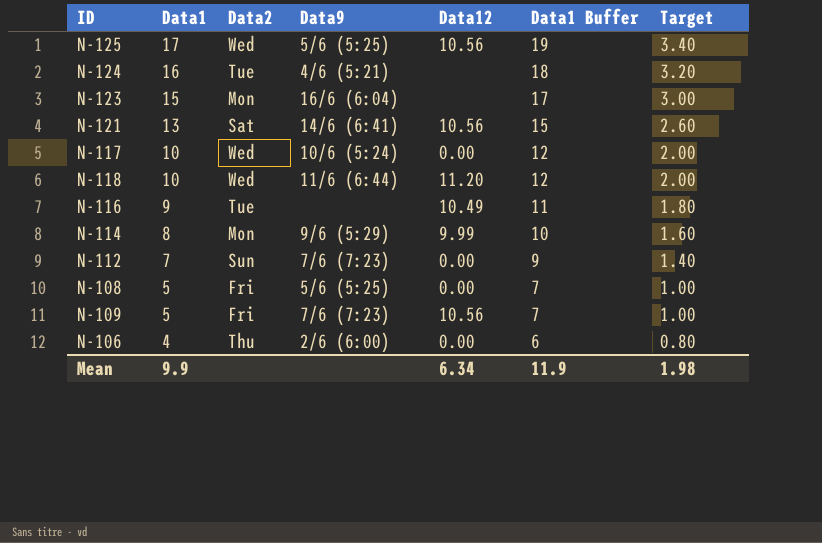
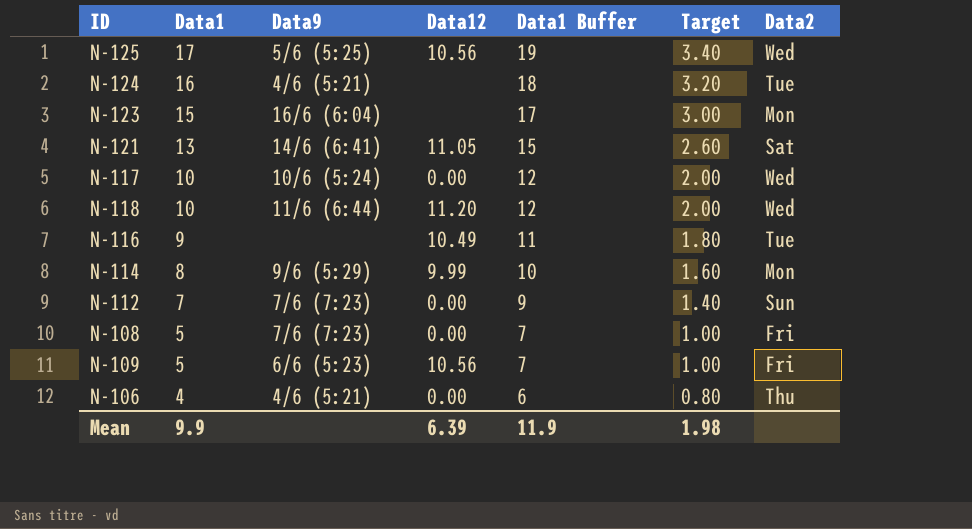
column Data2 | position: 3 -> 7
N-121 | Data12: 10.56 -> 11.05
N-108 | Data9: 5/6 (5:25) -> 7/6 (7:23)
N-109 | Data9: 7/6 (7:23) -> 6/6 (5:23)
N-106 | Data9: 2/6 (6:00) -> 4/6 (5:21)
Mean | Data12: 6.34 -> 6.39

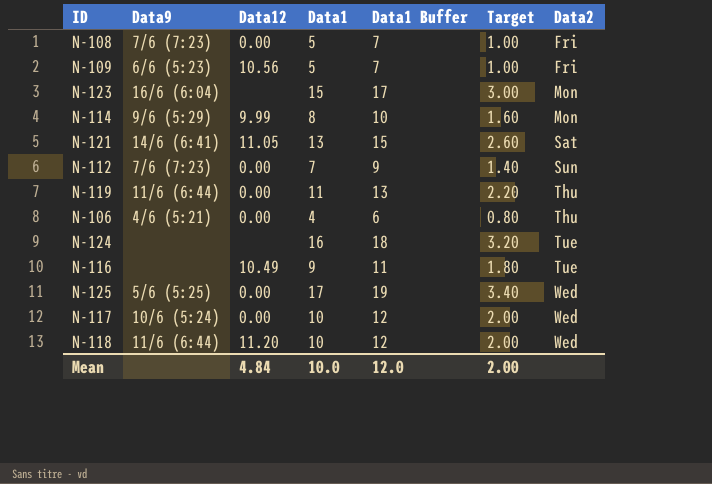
row order: Data1 descending -> Data2 ascending
column Data1 | position: 2 -> 4
row N-119: none -> 11/6 (6:44) | 0.00 | 11 | 13 | 2.20 | Thu
N-124 | Data9: 4/6 (5:21) -> none
N-125 | Data12: 10.56 -> 0.00
Mean | Data12: 6.39 -> 4.84
Mean | Data1: 9.9 -> 10.0
Mean | Data1 Buffer: 11.9 -> 12.0
Mean | Target: 1.98 -> 2.00

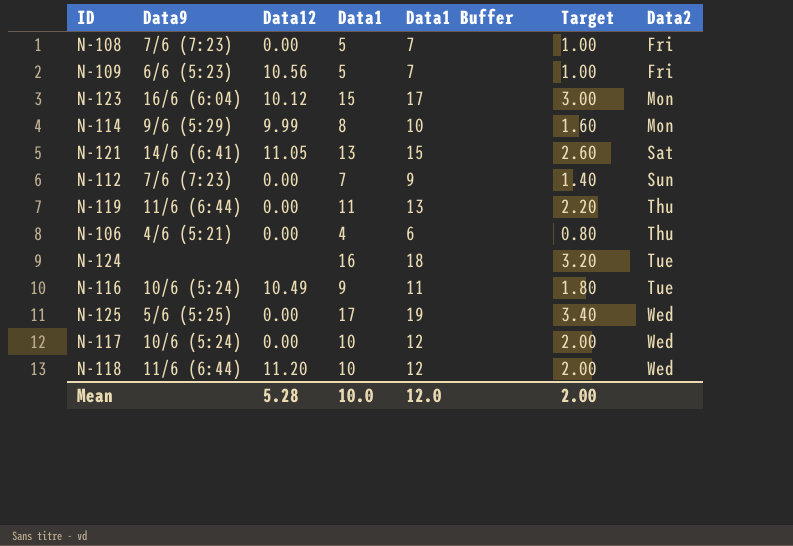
N-123 | Data12: none -> 10.12
N-116 | Data9: none -> 10/6 (5:24)
Mean | Data12: 4.84 -> 5.28

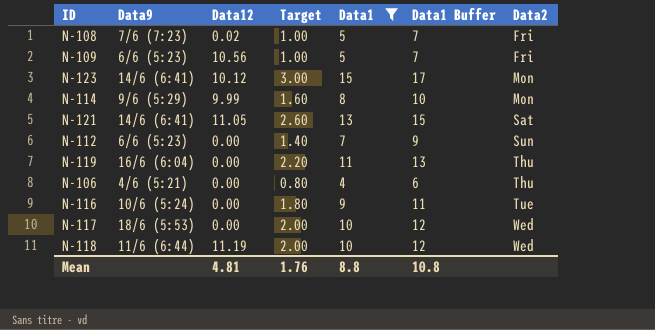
filter: none -> Data1 <= 15
column Target | position: 6 -> 4
N-108 | Data12: 0.00 -> 0.02
N-123 | Data9: 16/6 (6:04) -> 14/6 (6:41)
N-112 | Data9: 7/6 (7:23) -> 6/6 (5:23)
N-119 | Data9: 11/6 (6:44) -> 16/6 (6:04)
N-116 | Data12: 10.49 -> 0.00
N-117 | Data9: 10/6 (5:24) -> 18/6 (5:53)
N-118 | Data12: 11.20 -> 11.19
Mean | Data12: 5.28 -> 4.81
Mean | Target: 2.00 -> 1.76
Mean | Data1: 10.0 -> 8.8
Mean | Data1 Buffer: 12.0 -> 10.8

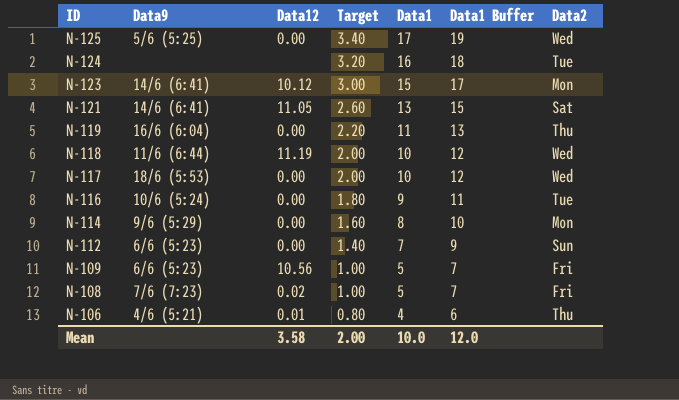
filter: Data1 <= 15 -> none
row order: Data2 ascending -> ID descending
N-114 | Data12: 9.99 -> 0.00
N-106 | Data12: 0.00 -> 0.01
Mean | Data12: 4.81 -> 3.58
Mean | Target: 1.76 -> 2.00
Mean | Data1: 8.8 -> 10.0
Mean | Data1 Buffer: 10.8 -> 12.0

